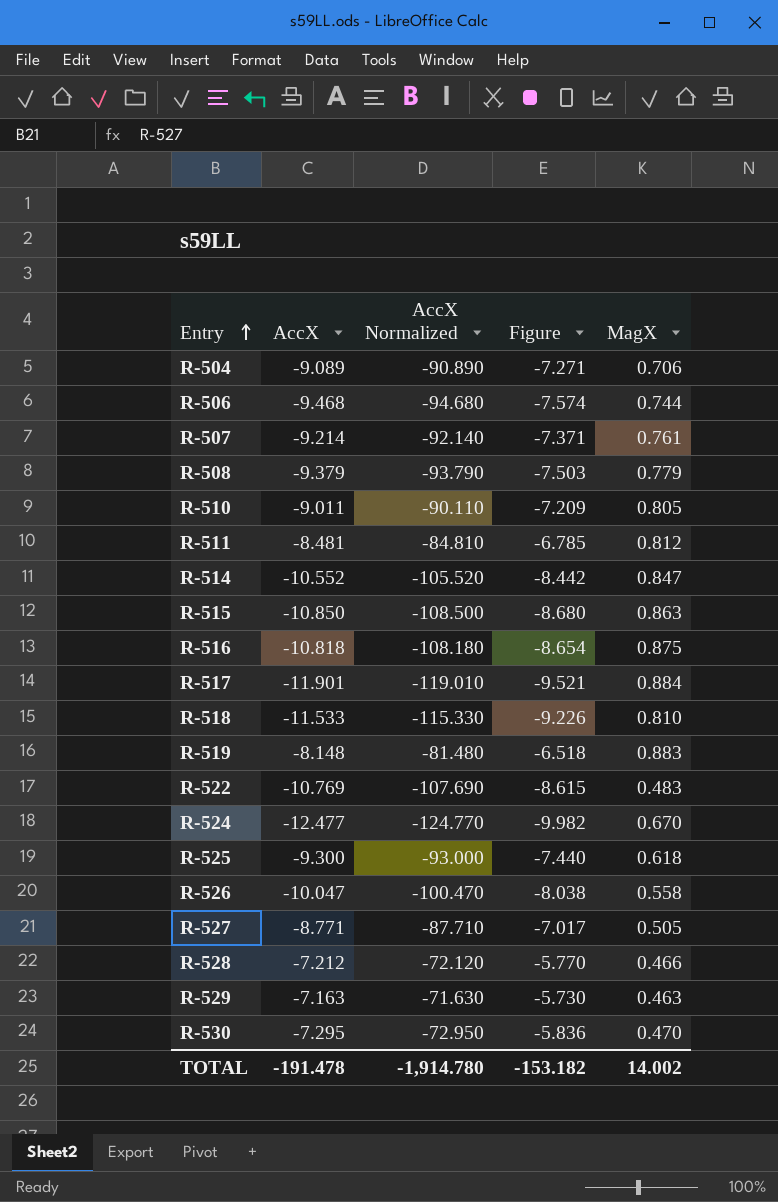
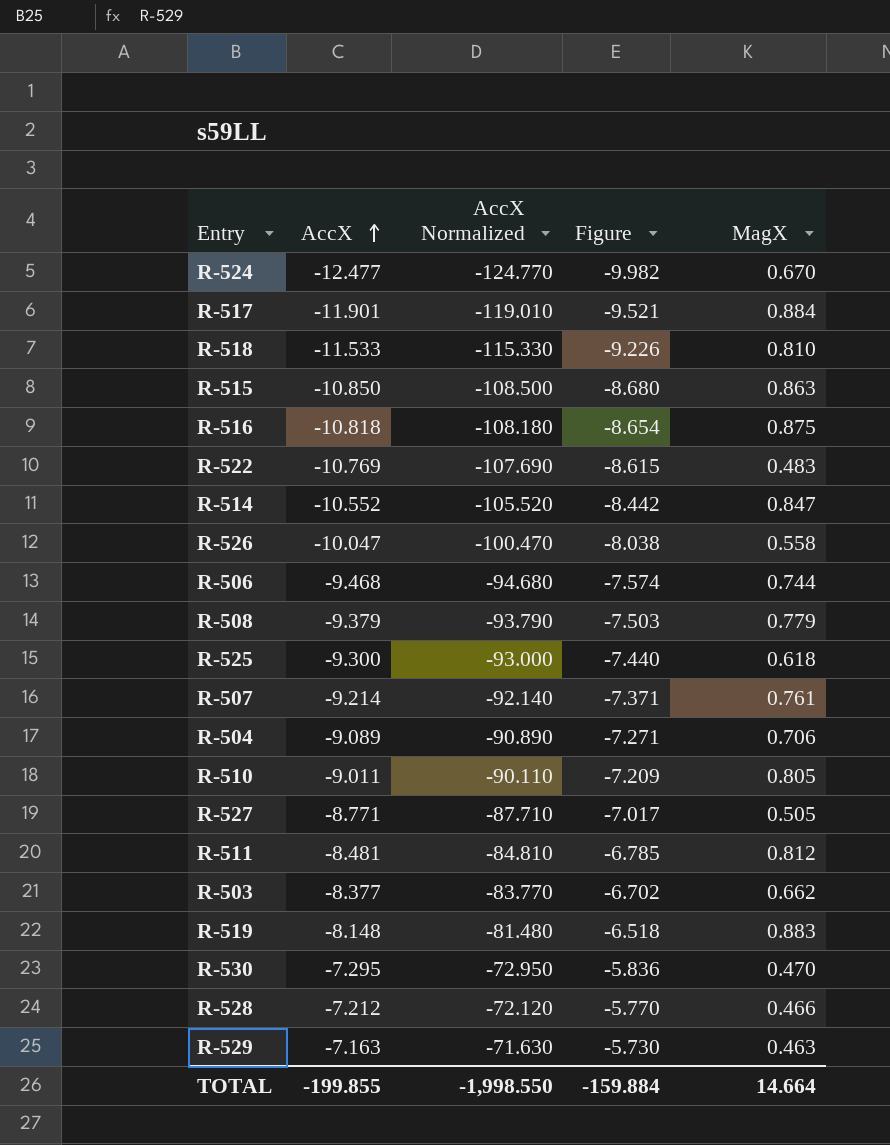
row order: Entry ascending -> AccX ascending
row R-503: none -> -8.377 | -83.770 | -6.702 | 0.662
TOTAL | AccX: -191.478 -> -199.855
TOTAL | AccX Normalized: -1,914.780 -> -1,998.550
TOTAL | Figure: -153.182 -> -159.884
TOTAL | MagX: 14.002 -> 14.664

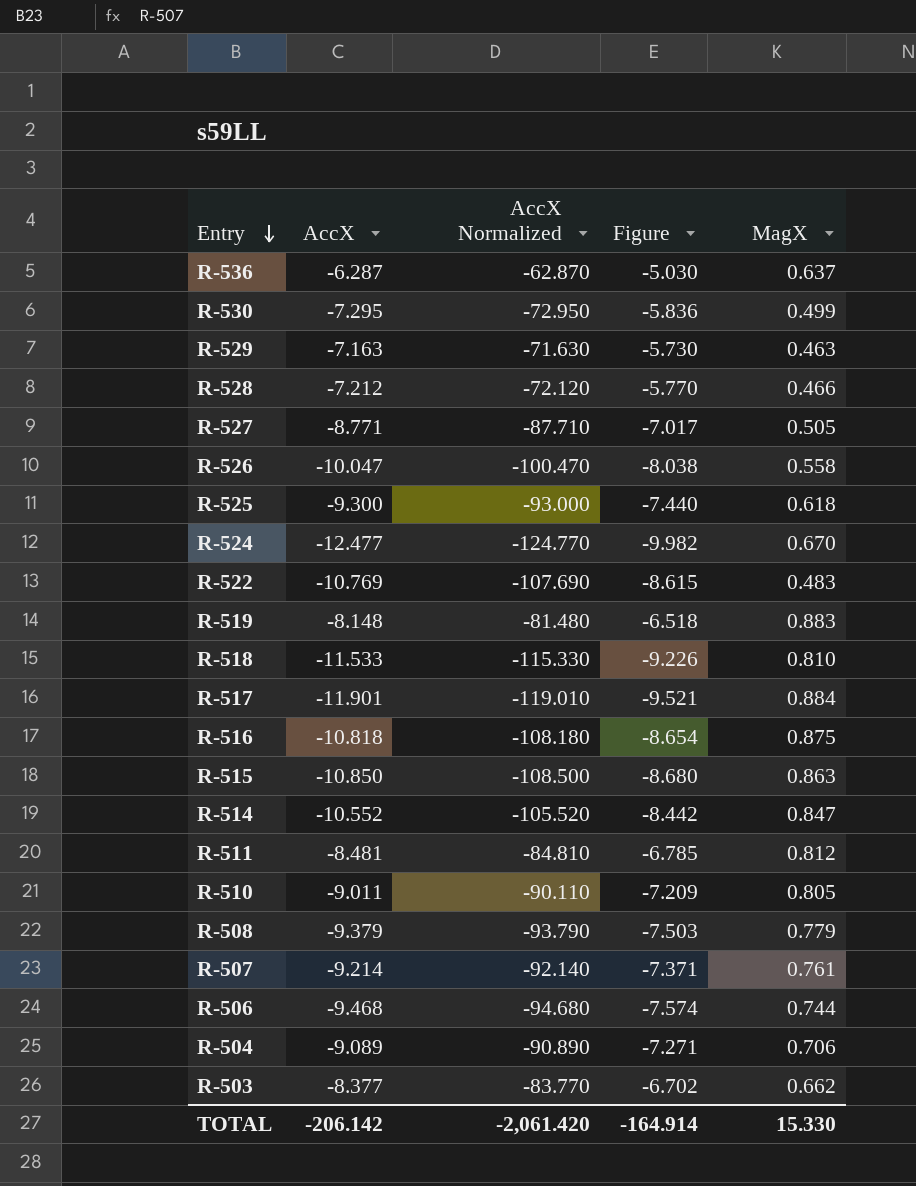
row order: AccX ascending -> Entry descending
row R-536: none -> -6.287 | -62.870 | -5.030 | 0.637
R-530 | MagX: 0.470 -> 0.499
TOTAL | AccX: -199.855 -> -206.142
TOTAL | AccX Normalized: -1,998.550 -> -2,061.420
TOTAL | Figure: -159.884 -> -164.914
TOTAL | MagX: 14.664 -> 15.330

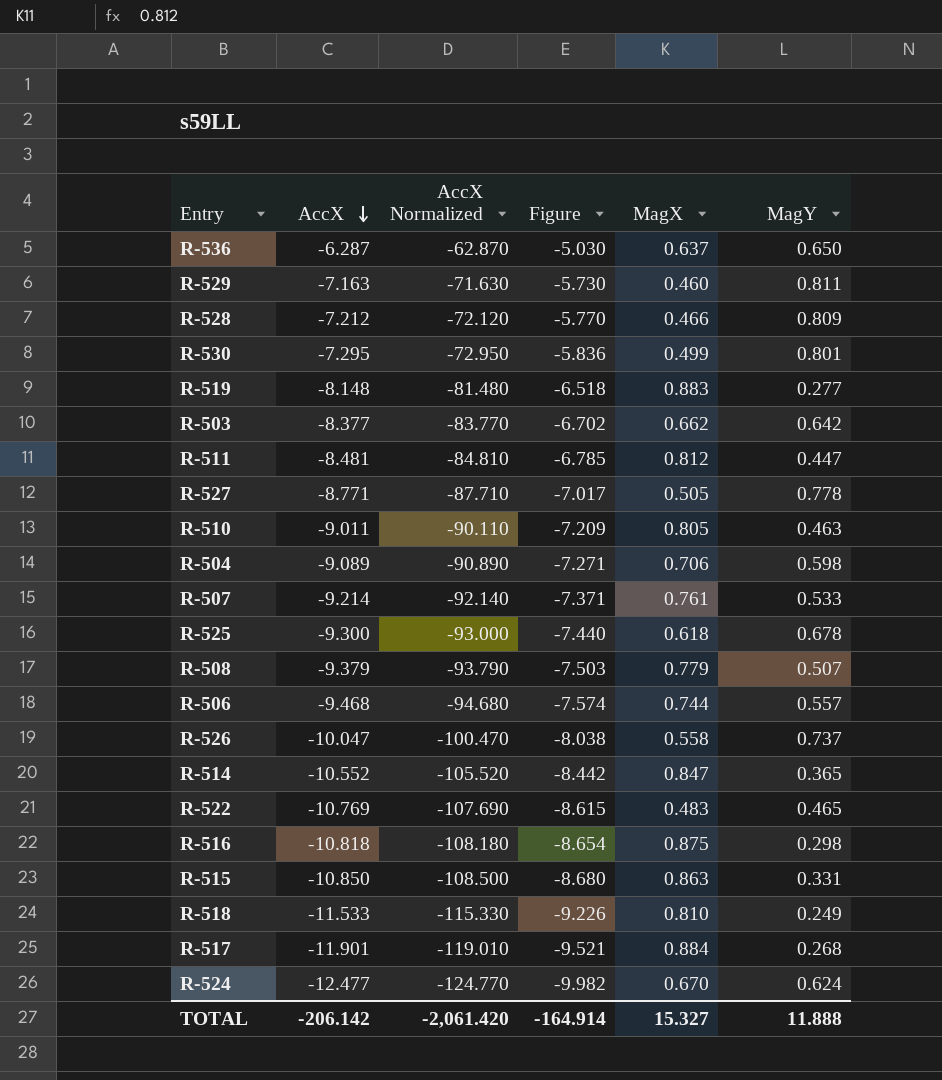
row order: Entry descending -> AccX descending
column MagY | position: none -> 6
R-529 | MagX: 0.463 -> 0.460
TOTAL | MagX: 15.330 -> 15.327

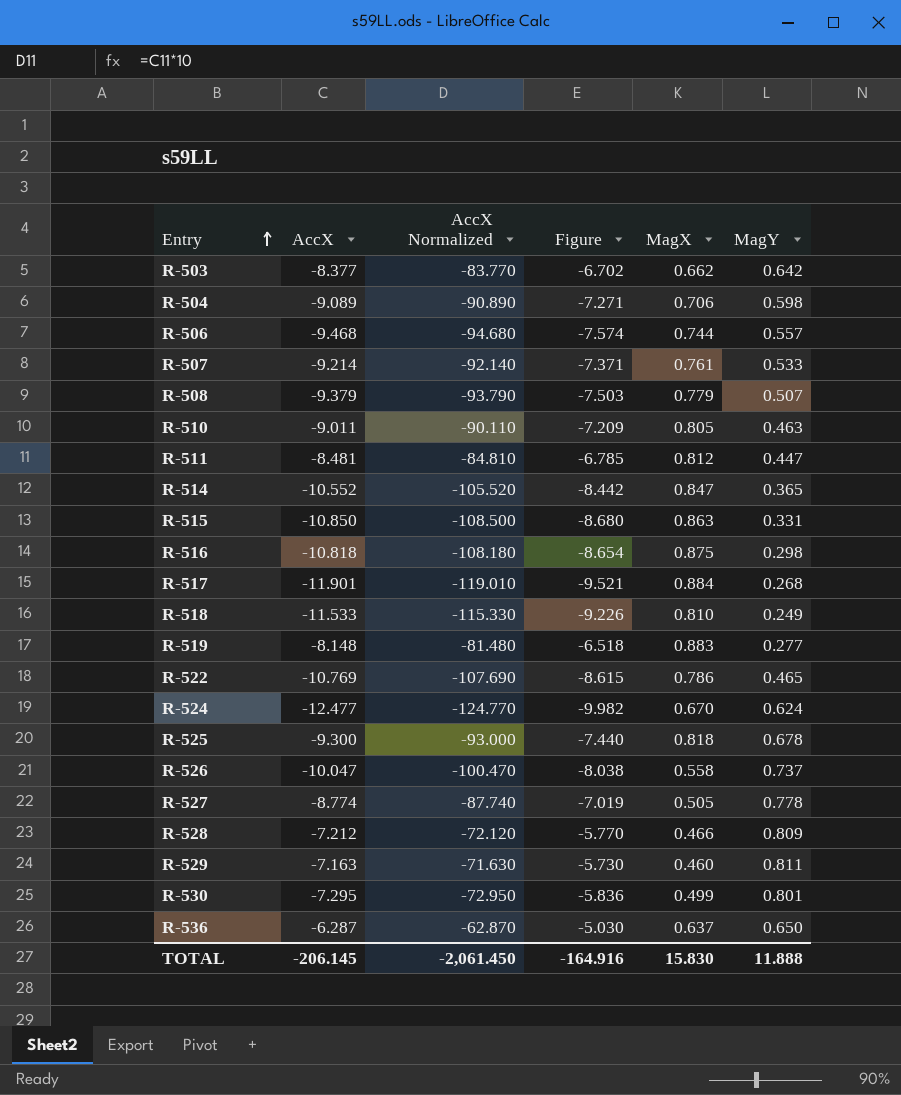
row order: AccX descending -> Entry ascending
R-522 | MagX: 0.483 -> 0.786
R-525 | MagX: 0.618 -> 0.818
R-527 | AccX: -8.771 -> -8.774
R-527 | AccX Normalized: -87.710 -> -87.740
R-527 | Figure: -7.017 -> -7.019
TOTAL | AccX: -206.142 -> -206.145
TOTAL | AccX Normalized: -2,061.420 -> -2,061.450
TOTAL | Figure: -164.914 -> -164.916
TOTAL | MagX: 15.327 -> 15.830

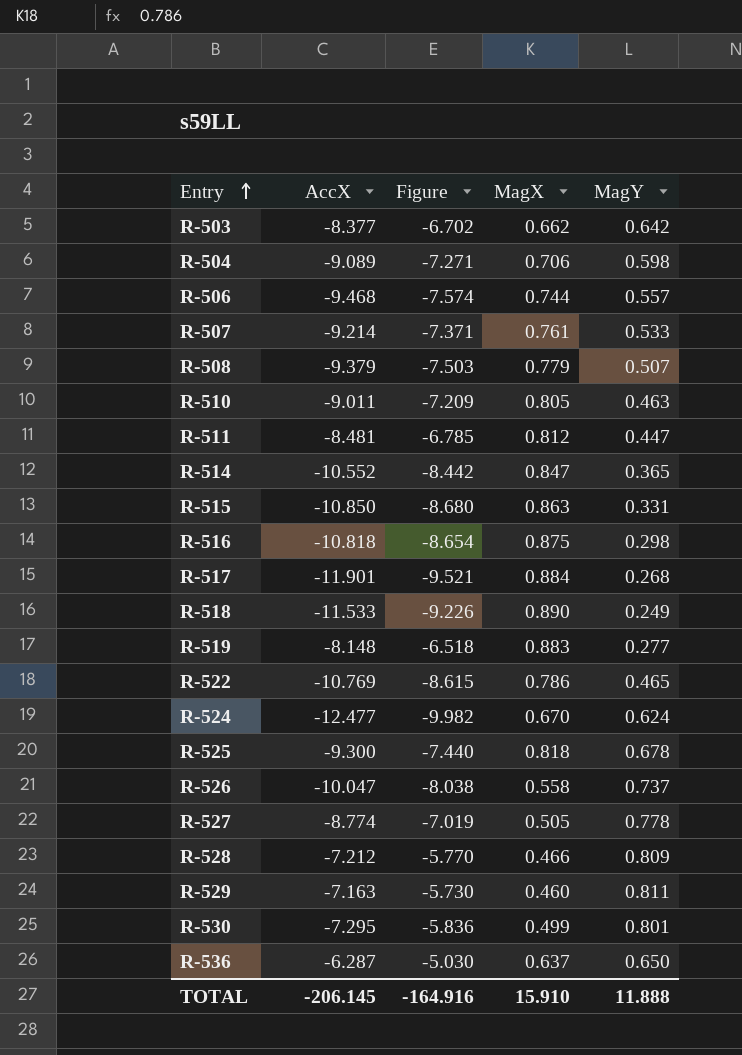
column AccX Normalized | formula: [AccX] * 10 -> none
R-518 | MagX: 0.810 -> 0.890
TOTAL | MagX: 15.830 -> 15.910

